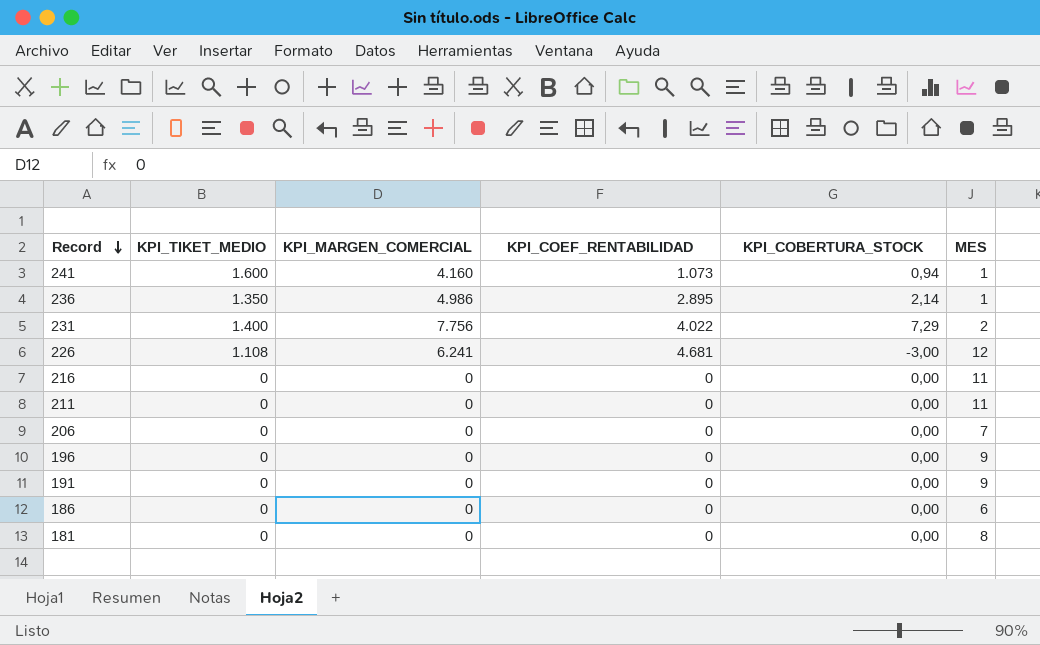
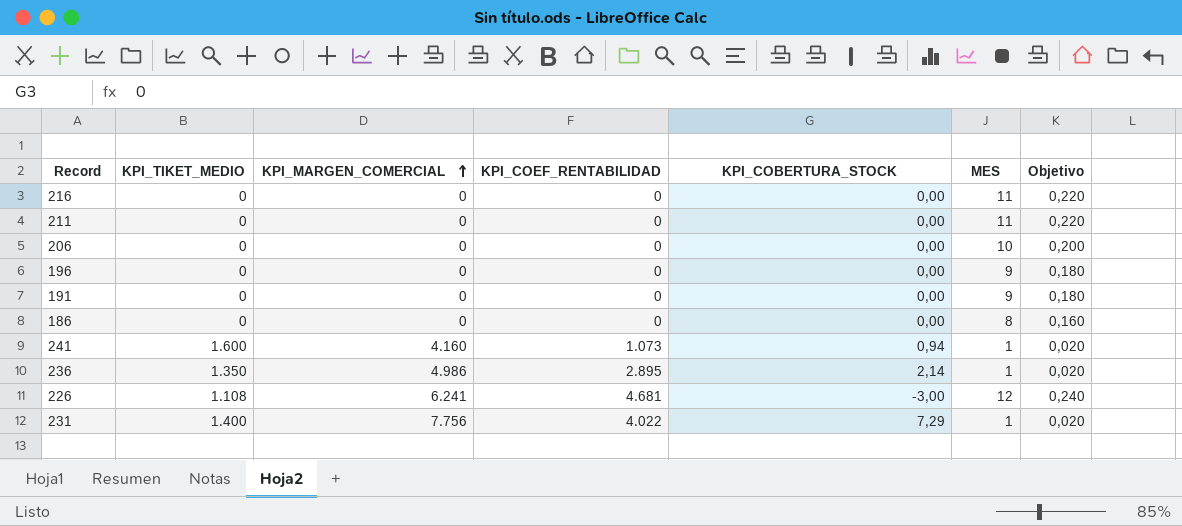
row order: Record descending -> KPI_MARGEN_COMERCIAL ascending
column Objetivo | formula: none -> [MES] * 0,02
row 181: 0 | 0 | 0 | 0,00 | 8 -> none
206 | MES: 7 -> 10
186 | MES: 6 -> 8
231 | MES: 2 -> 1

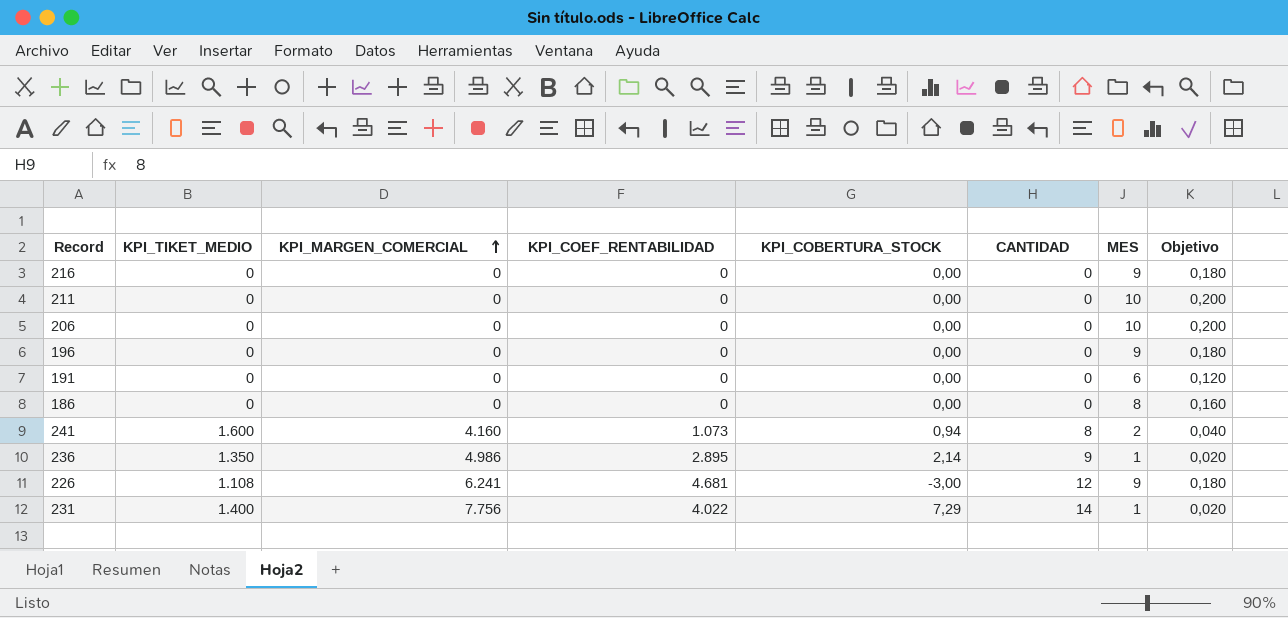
column CANTIDAD | position: none -> 6
216 | MES: 11 -> 9
216 | Objetivo: 0,220 -> 0,180
211 | MES: 11 -> 10
211 | Objetivo: 0,220 -> 0,200
191 | MES: 9 -> 6
191 | Objetivo: 0,180 -> 0,120
241 | MES: 1 -> 2
241 | Objetivo: 0,020 -> 0,040
226 | MES: 12 -> 9
226 | Objetivo: 0,240 -> 0,180

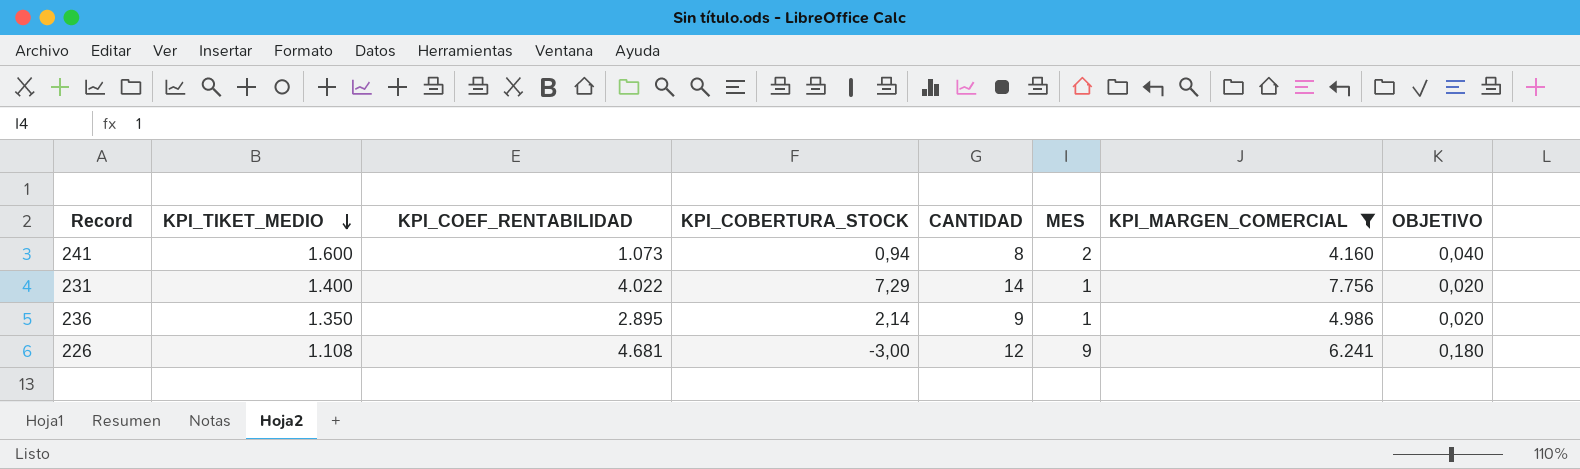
filter: none -> KPI_MARGEN_COMERCIAL != 0
row order: KPI_MARGEN_COMERCIAL ascending -> KPI_TIKET_MEDIO descending
column KPI_MARGEN_COMERCIAL | position: 3 -> 7
column name: Objetivo -> OBJETIVO

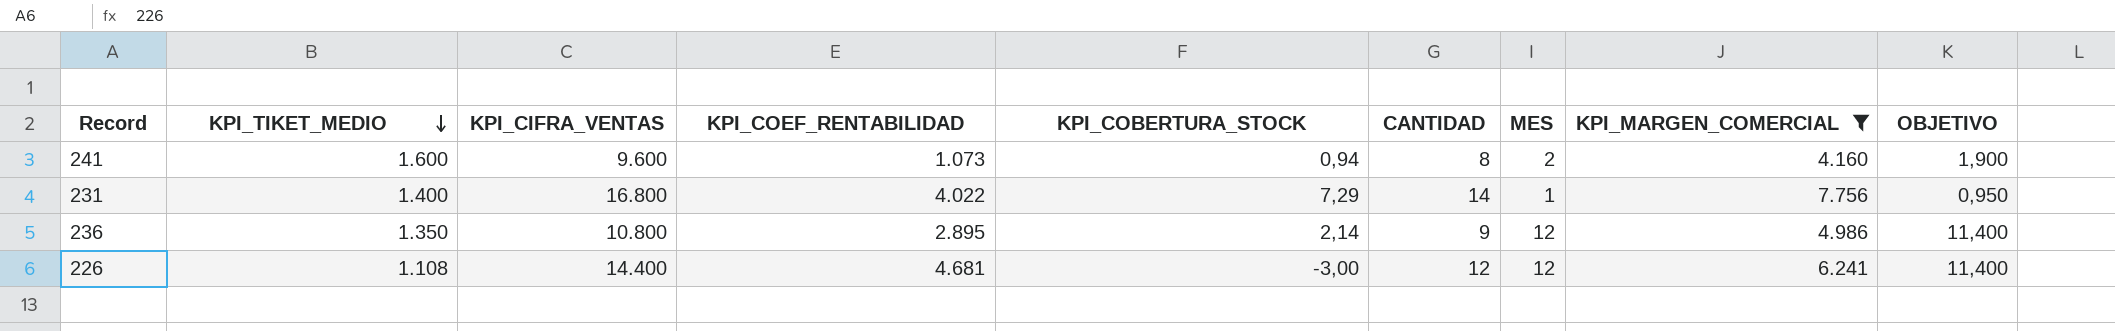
column KPI_CIFRA_VENTAS | position: none -> 3
column OBJETIVO | formula: [MES] * 0,02 -> [MES] * 0,95
236 | MES: 1 -> 12
226 | MES: 9 -> 12

